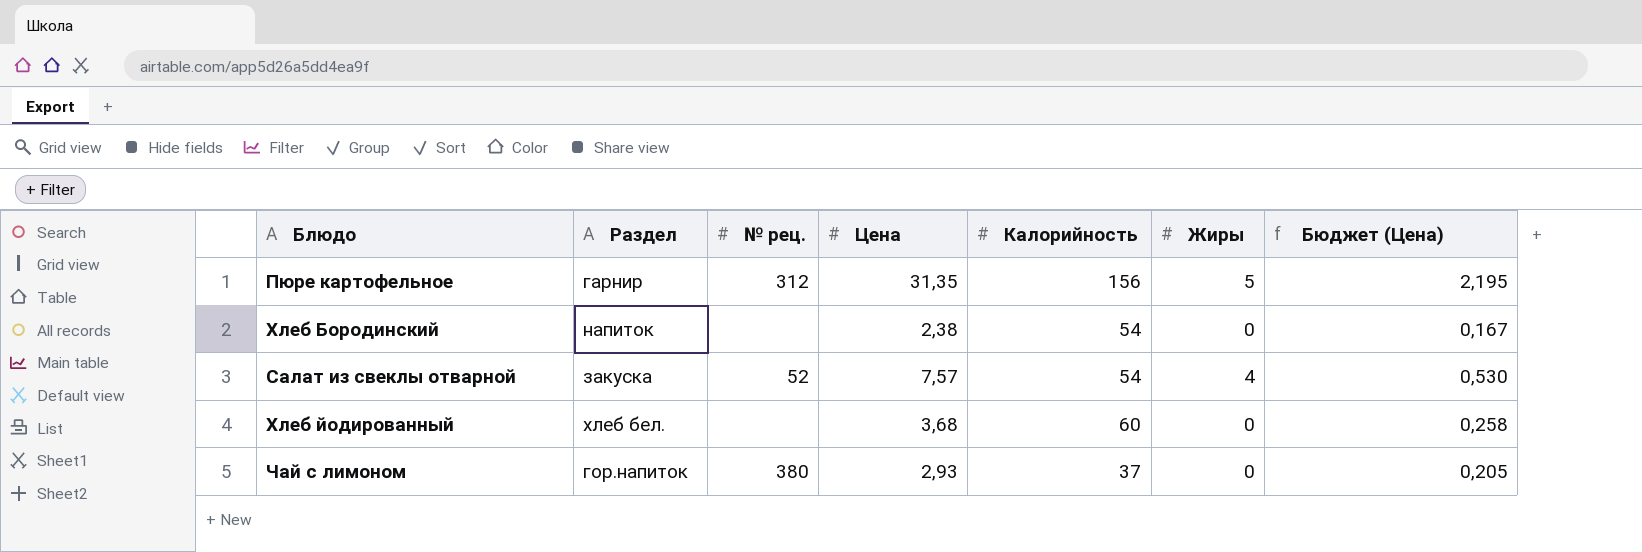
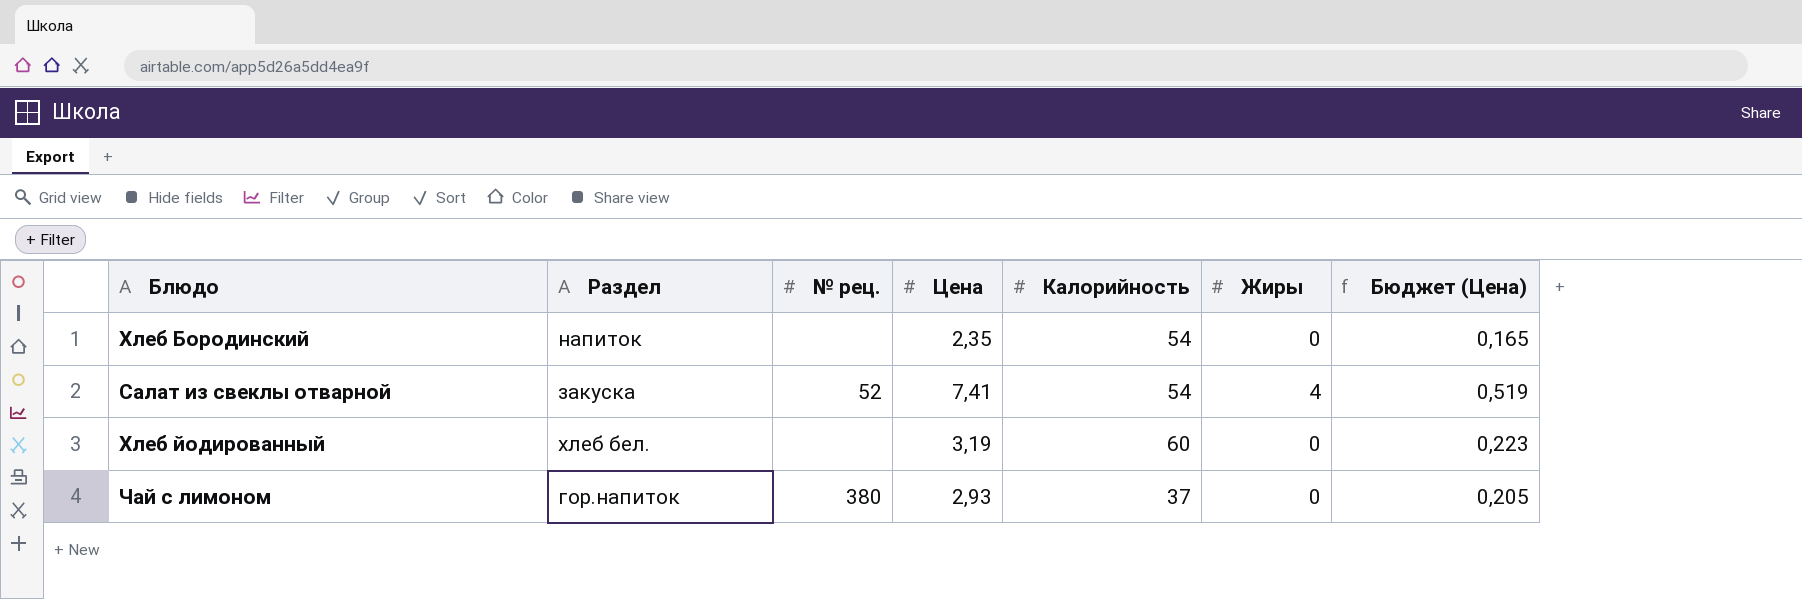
row Пюре картофельное: гарнир | 312 | 31,35 | 156 | 5 | 2,195 -> none
Хлеб Бородинский | Цена: 2,38 -> 2,35
Хлеб Бородинский | Бюджет (Цена): 0,167 -> 0,165
Салат из свеклы отварной | Цена: 7,57 -> 7,41
Салат из свеклы отварной | Бюджет (Цена): 0,530 -> 0,519
Хлеб йодированный | Цена: 3,68 -> 3,19
Хлеб йодированный | Бюджет (Цена): 0,258 -> 0,223

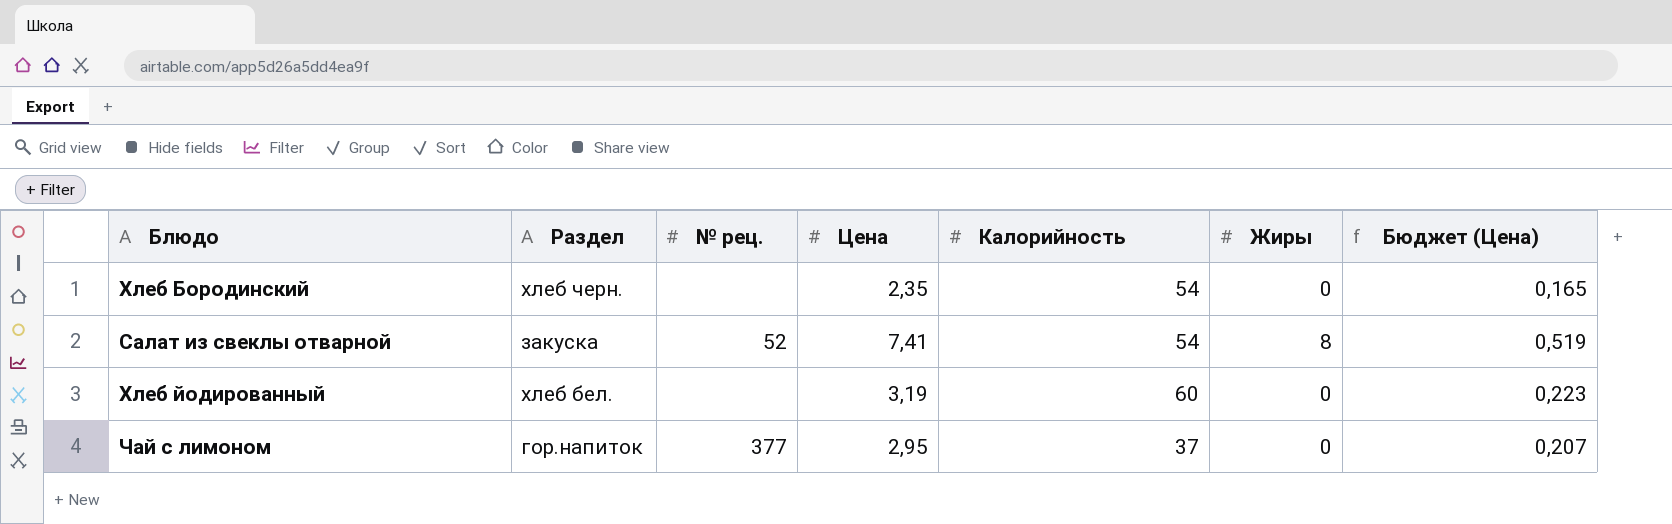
Хлеб Бородинский | Раздел: напиток -> хлеб черн.
Салат из свеклы отварной | Жиры: 4 -> 8
Чай с лимоном | № рец.: 380 -> 377
Чай с лимоном | Цена: 2,93 -> 2,95
Чай с лимоном | Бюджет (Цена): 0,205 -> 0,207

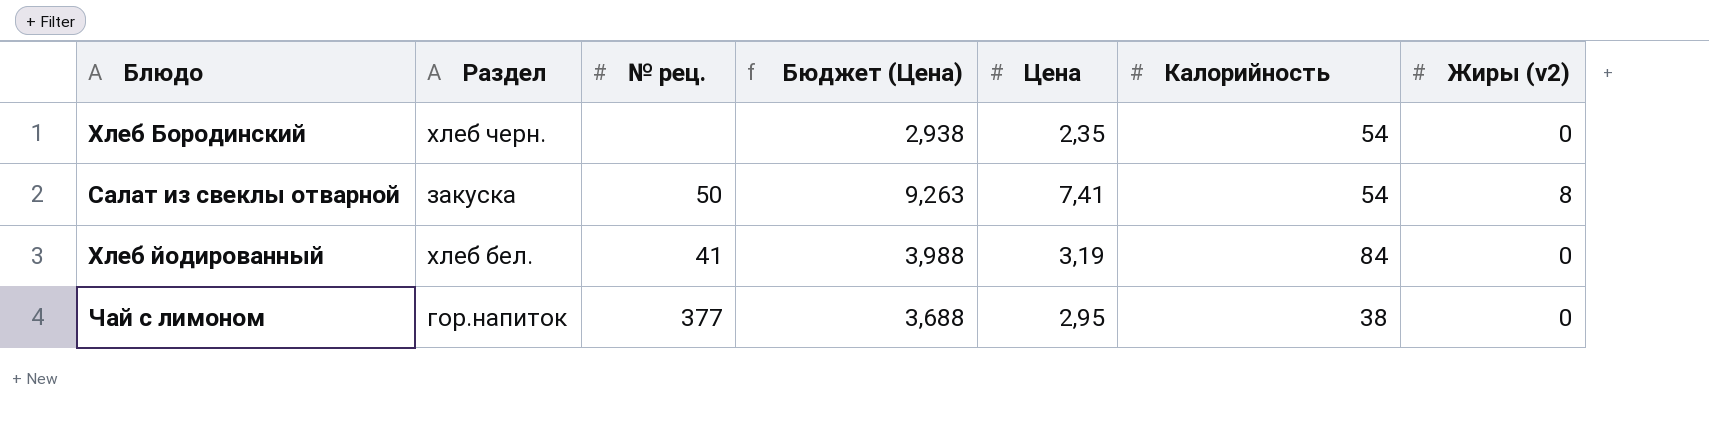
column Бюджет (Цена) | formula: [Цена] * 0,07 -> [Цена] * 1,25
column Бюджет (Цена) | position: 7 -> 4
column name: Жиры -> Жиры (v2)
Салат из свеклы отварной | № рец.: 52 -> 50
Хлеб йодированный | № рец.: none -> 41
Хлеб йодированный | Калорийность: 60 -> 84
Чай с лимоном | Калорийность: 37 -> 38

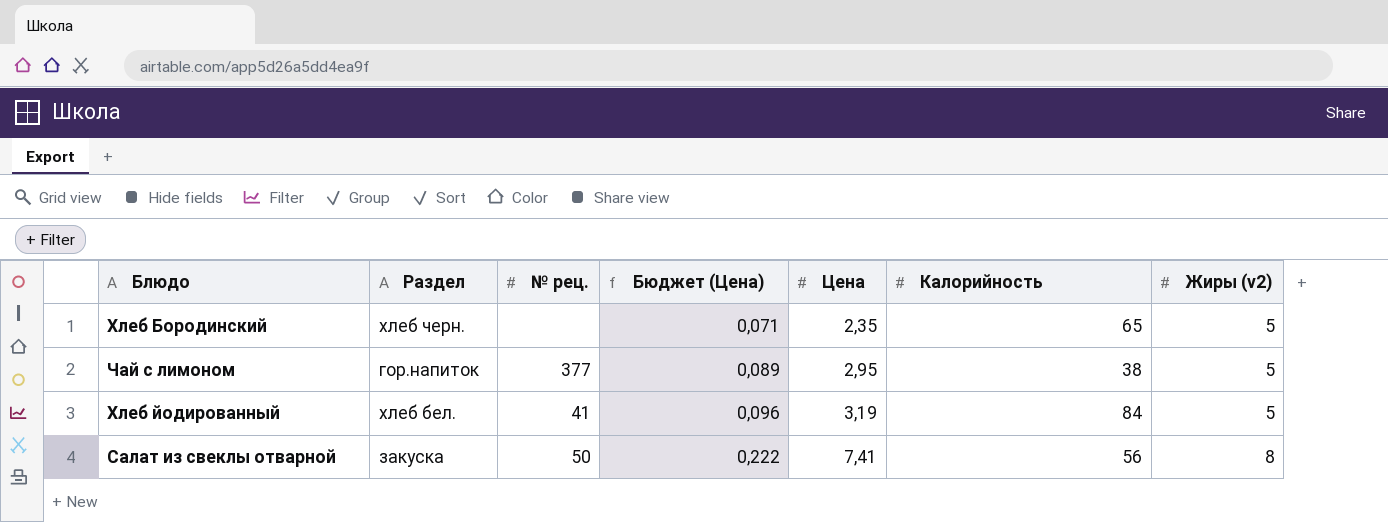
row order: none -> Бюджет (Цена) ascending
column Бюджет (Цена) | formula: [Цена] * 1,25 -> [Цена] * 0,03
Хлеб Бородинский | Калорийность: 54 -> 65
Хлеб Бородинский | Жиры (v2): 0 -> 5
Чай с лимоном | Жиры (v2): 0 -> 5
Хлеб йодированный | Жиры (v2): 0 -> 5
Салат из свеклы отварной | Калорийность: 54 -> 56

